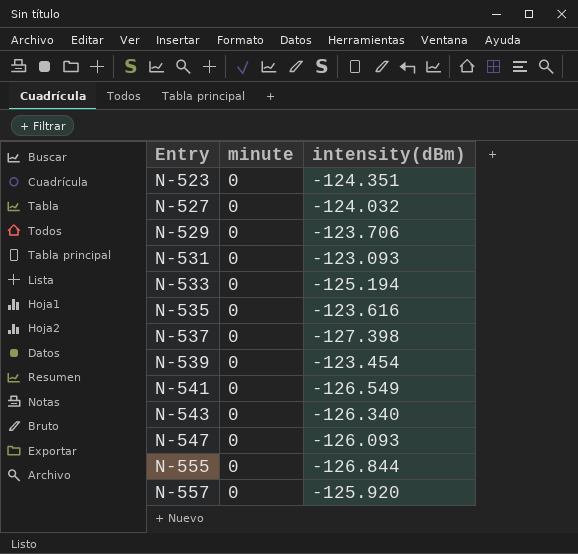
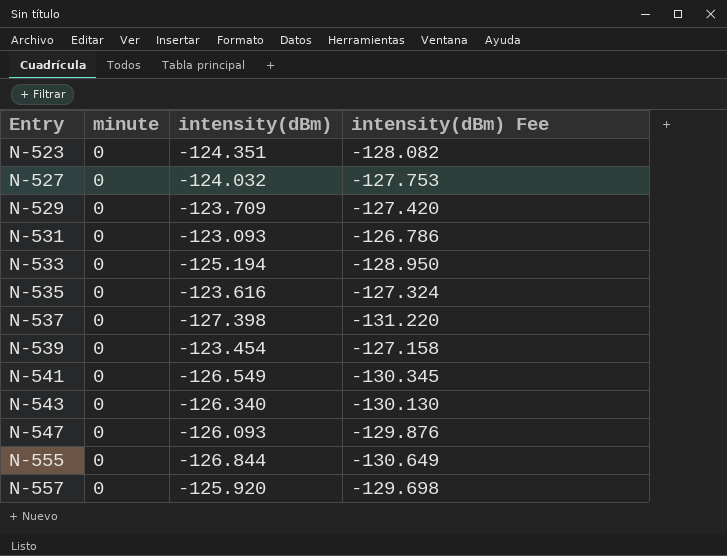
column intensity(dBm) Fee | formula: none -> [intensity(dBm)] * 1.03
N-529 | intensity(dBm): -123.706 -> -123.709

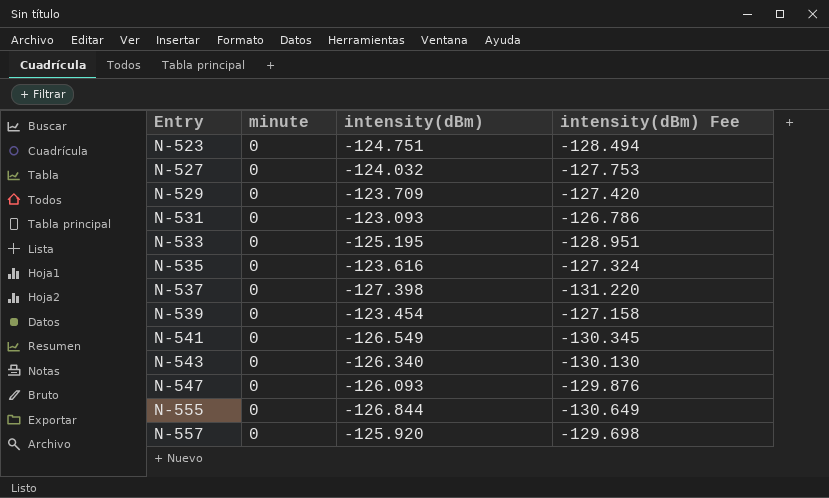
N-523 | intensity(dBm): -124.351 -> -124.751
N-523 | intensity(dBm) Fee: -128.082 -> -128.494
N-533 | intensity(dBm): -125.194 -> -125.195
N-533 | intensity(dBm) Fee: -128.950 -> -128.951

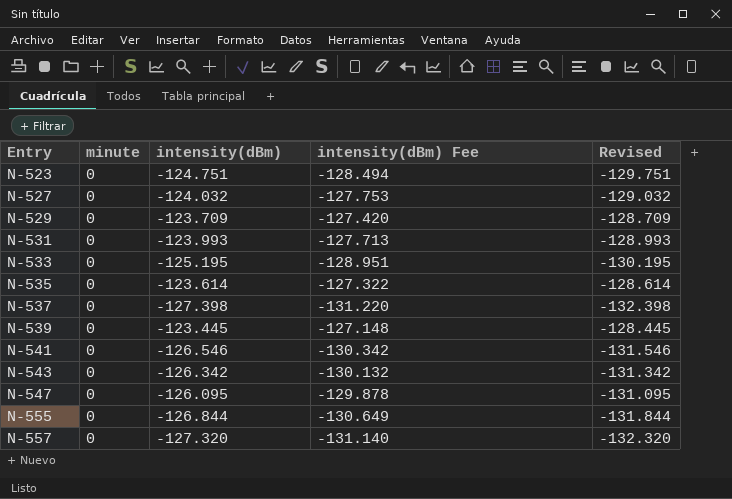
column Revised | formula: none -> [intensity(dBm)] - 5
N-531 | intensity(dBm): -123.093 -> -123.993
N-531 | intensity(dBm) Fee: -126.786 -> -127.713
N-535 | intensity(dBm): -123.616 -> -123.614
N-535 | intensity(dBm) Fee: -127.324 -> -127.322
N-539 | intensity(dBm): -123.454 -> -123.445
N-539 | intensity(dBm) Fee: -127.158 -> -127.148
N-541 | intensity(dBm): -126.549 -> -126.546
N-541 | intensity(dBm) Fee: -130.345 -> -130.342
N-543 | intensity(dBm): -126.340 -> -126.342
N-543 | intensity(dBm) Fee: -130.130 -> -130.132
N-547 | intensity(dBm): -126.093 -> -126.095
N-547 | intensity(dBm) Fee: -129.876 -> -129.878
N-557 | intensity(dBm): -125.920 -> -127.320
N-557 | intensity(dBm) Fee: -129.698 -> -131.140

